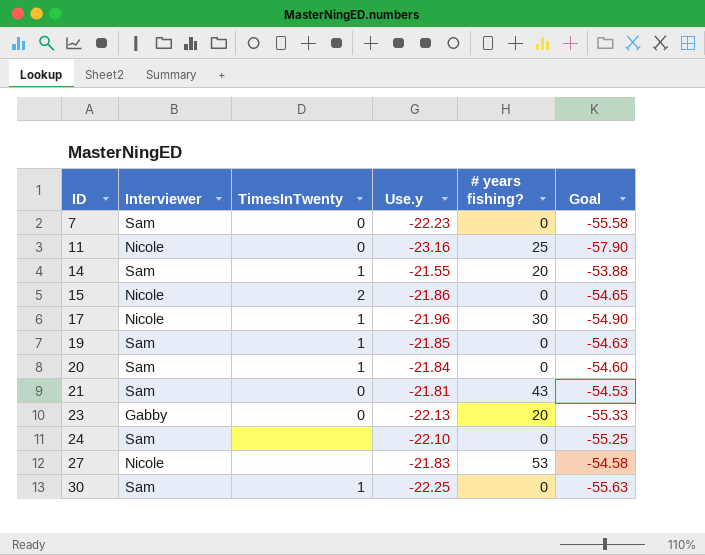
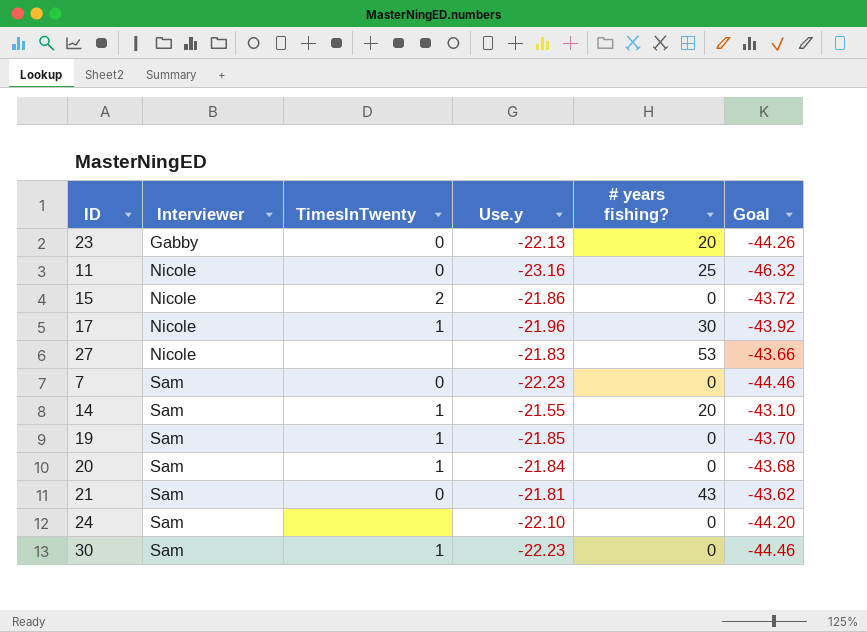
row order: ID ascending -> Interviewer ascending
column Goal | formula: [Use.y] * 2.5 -> [Use.y] * 2
30 | Use.y: -22.25 -> -22.23

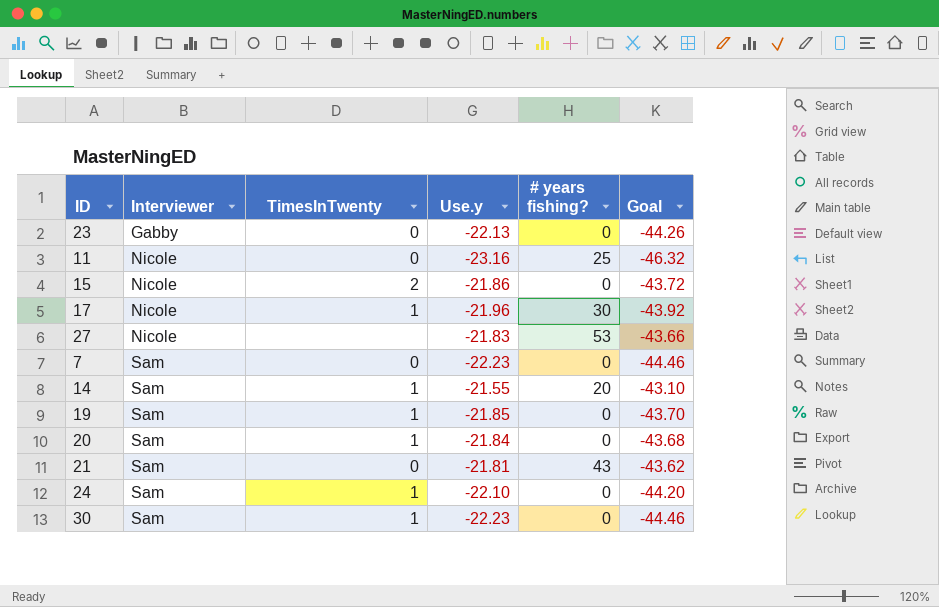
23 | # years fishing?: 20 -> 0
24 | TimesInTwenty: none -> 1

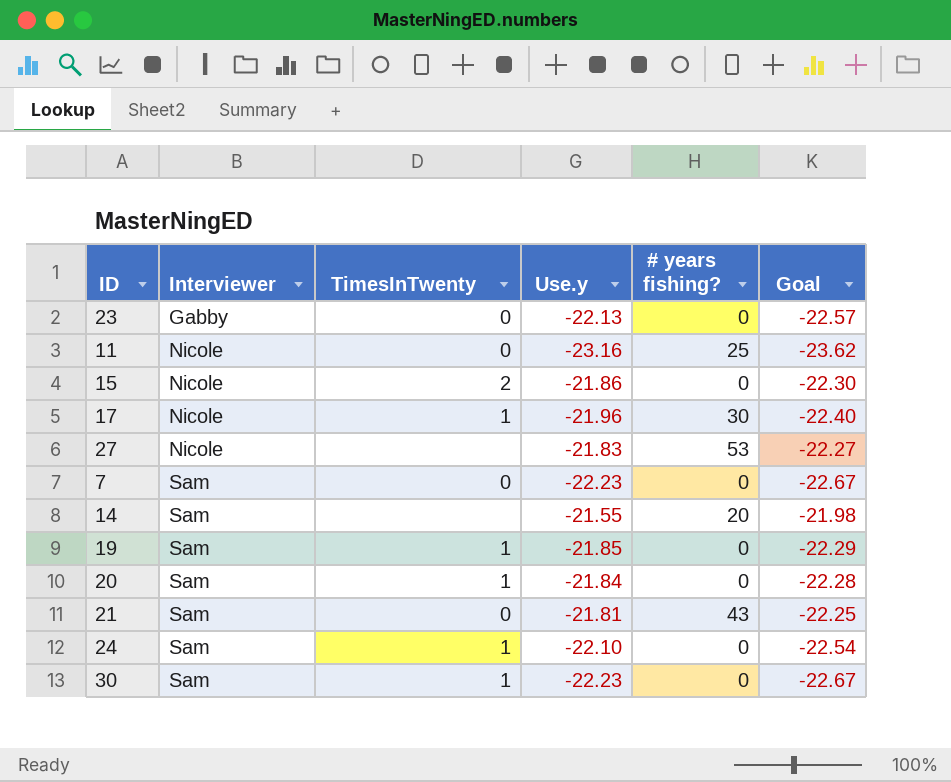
column Goal | formula: [Use.y] * 2 -> [Use.y] * 1.02
14 | TimesInTwenty: 1 -> none

